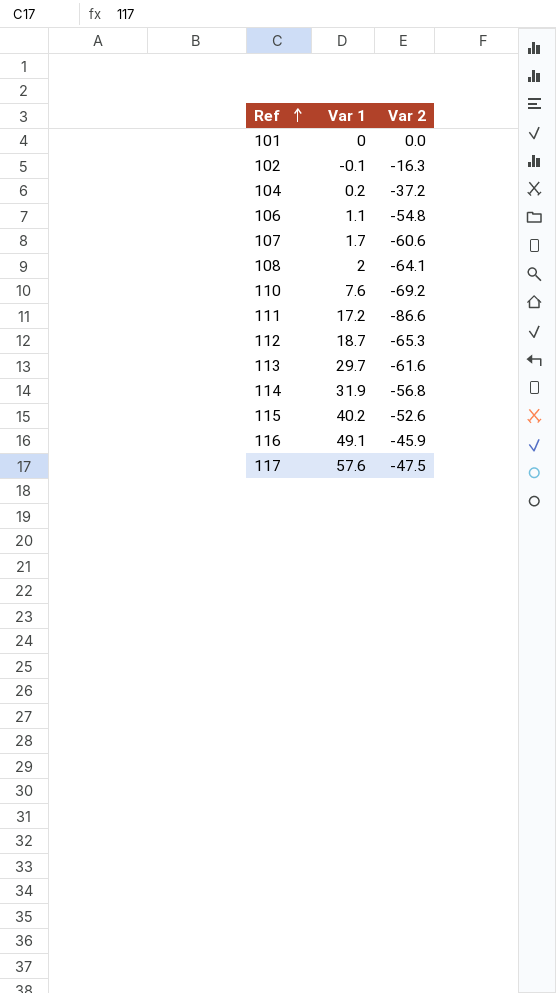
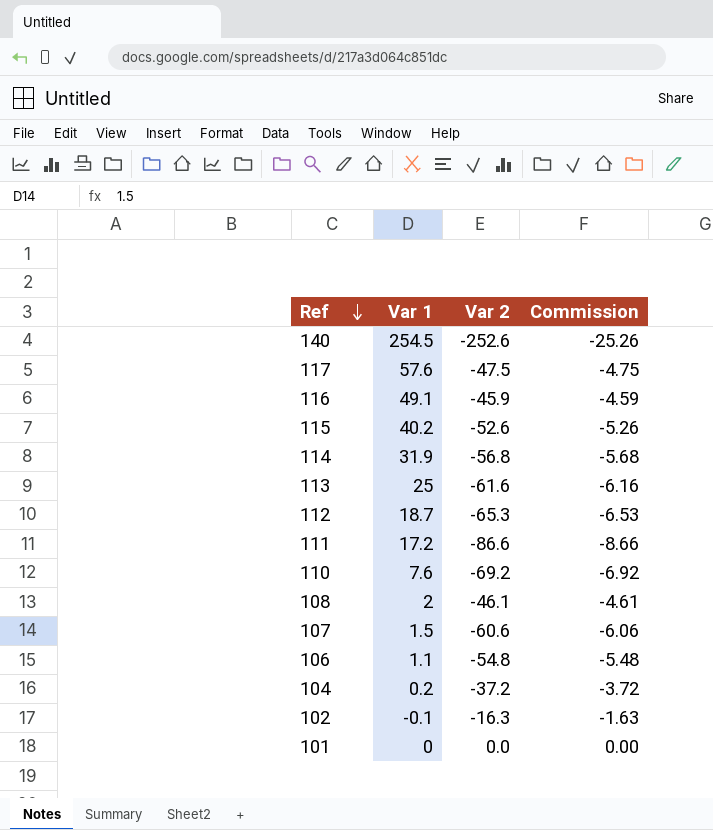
row order: Ref ascending -> Ref descending
column Commission | formula: none -> [Var 2] * 0.1
row 140: none -> 254.5 | -252.6 | -25.26
113 | Var 1: 29.7 -> 25
108 | Var 2: -64.1 -> -46.1
107 | Var 1: 1.7 -> 1.5

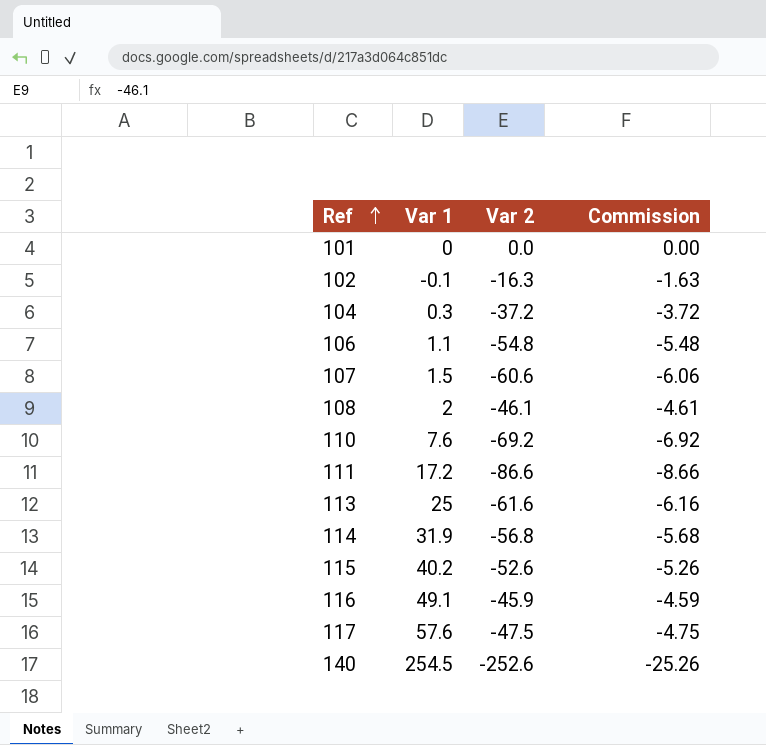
row order: Ref descending -> Ref ascending
row 112: 18.7 | -65.3 | -6.53 -> none
104 | Var 1: 0.2 -> 0.3

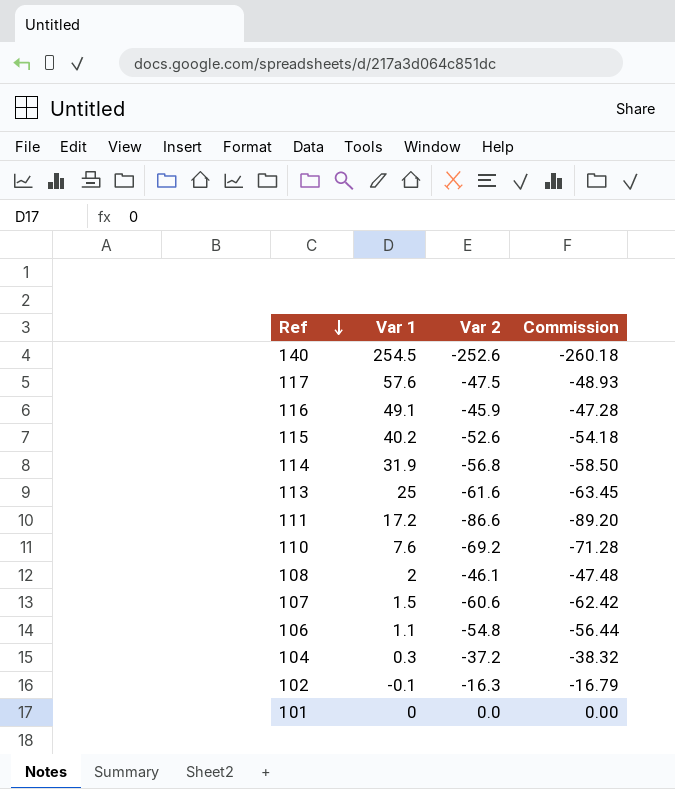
row order: Ref ascending -> Ref descending
column Commission | formula: [Var 2] * 0.1 -> [Var 2] * 1.03

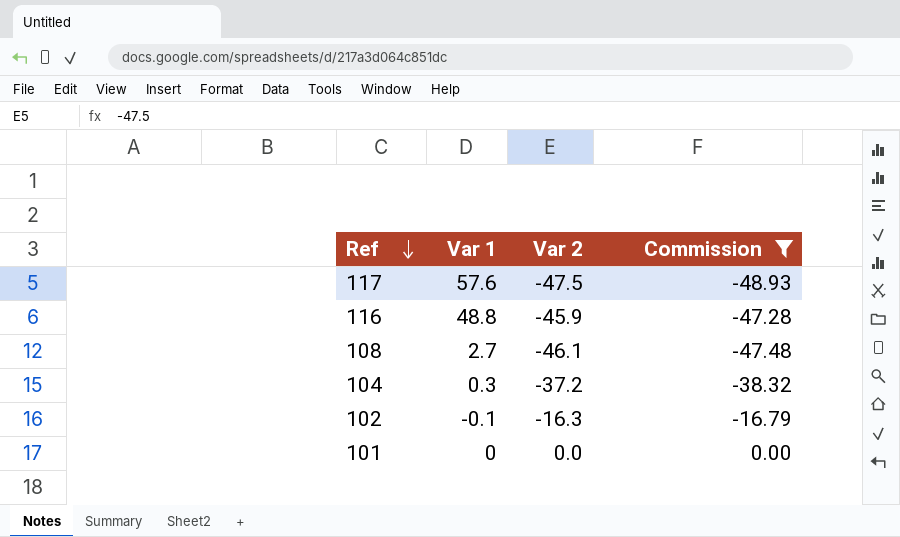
filter: none -> Commission >= -48.93
116 | Var 1: 49.1 -> 48.8
108 | Var 1: 2 -> 2.7

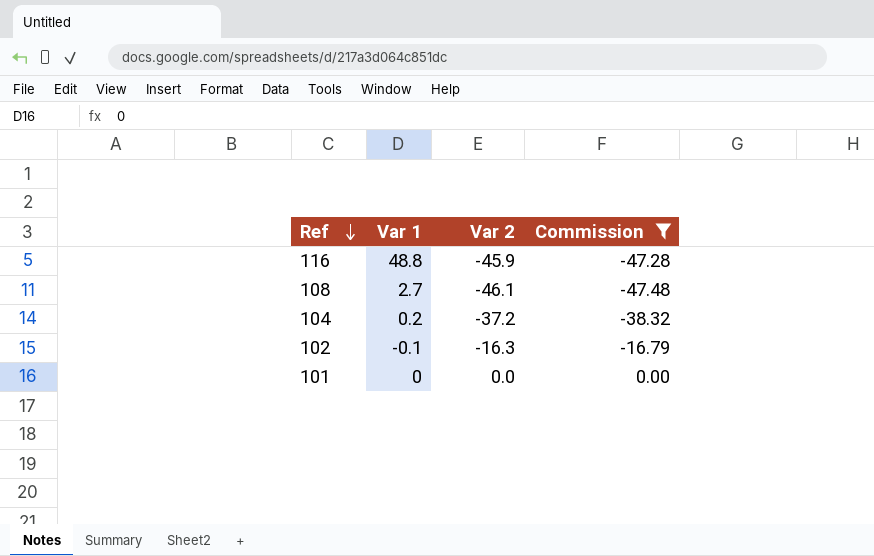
row 117: 57.6 | -47.5 | -48.93 -> none
104 | Var 1: 0.3 -> 0.2

